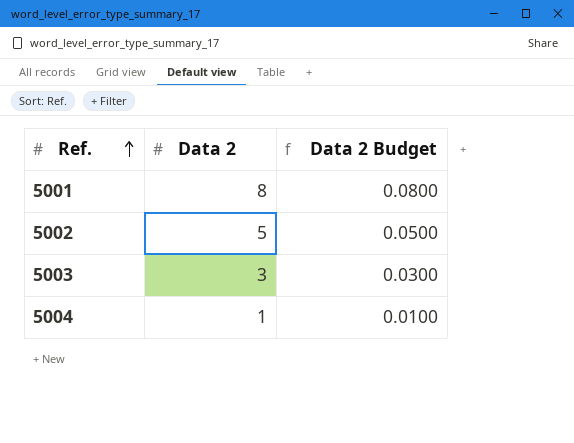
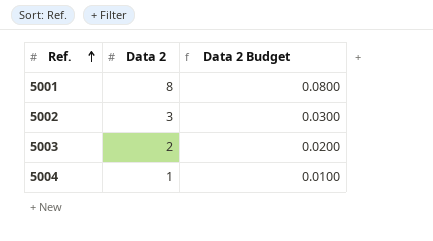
5002 | Data 2: 5 -> 3
5002 | Data 2 Budget: 0.0500 -> 0.0300
5003 | Data 2: 3 -> 2
5003 | Data 2 Budget: 0.0300 -> 0.0200

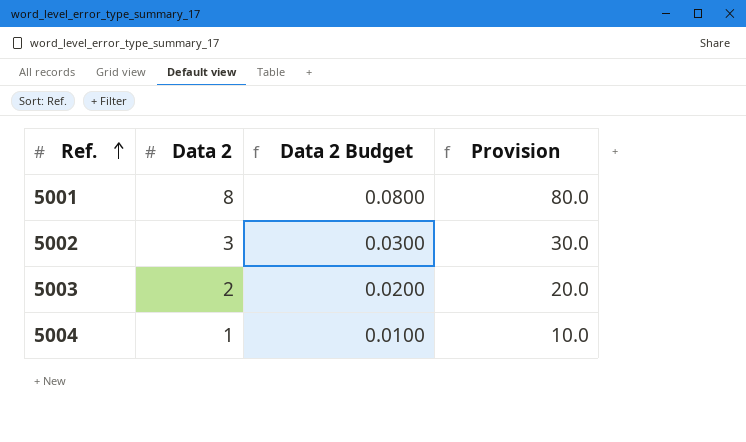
column Provision | formula: none -> [Data 2] * 10

